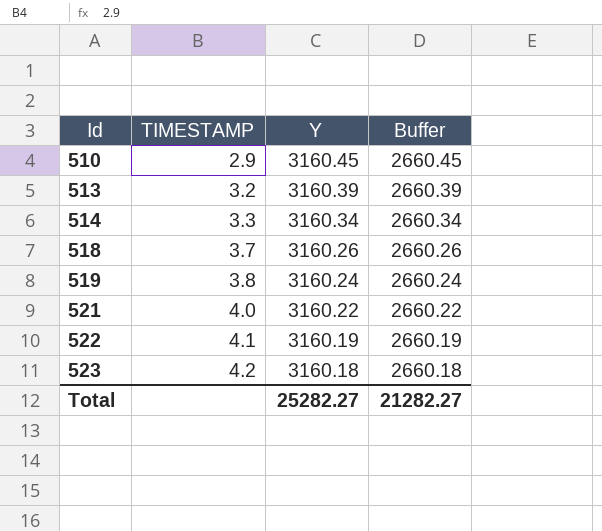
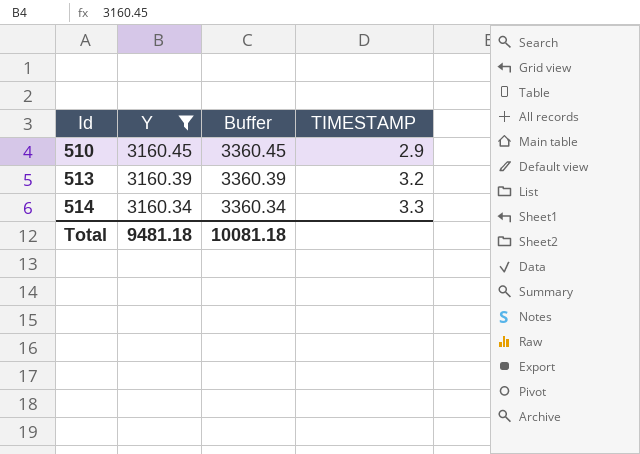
filter: none -> Y >= 3160.34
column Buffer | formula: [Y] - 500 -> [Y] + 200
column TIMESTAMP | position: 2 -> 4
Total | Y: 25282.27 -> 9481.18
Total | Buffer: 21282.27 -> 10081.18

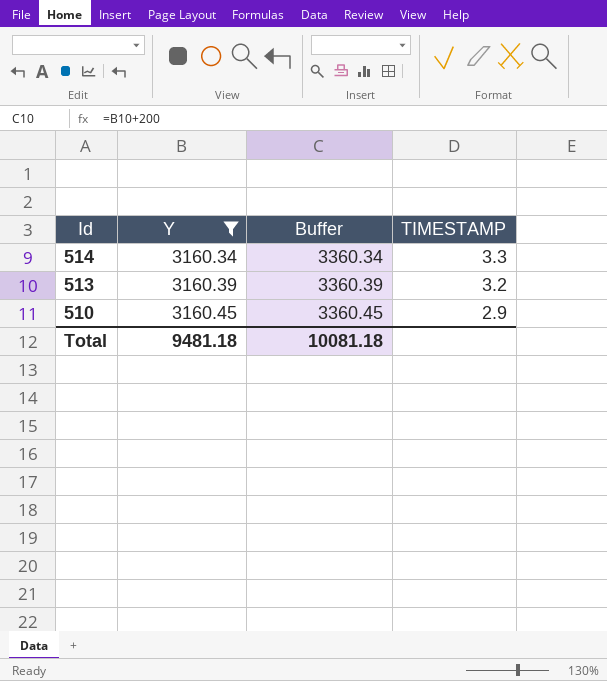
row order: Id ascending -> Id descending

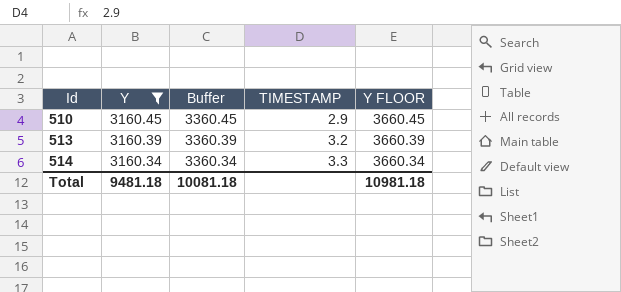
row order: Id descending -> Id ascending
column Y FLOOR | formula: none -> [Y] + 500

